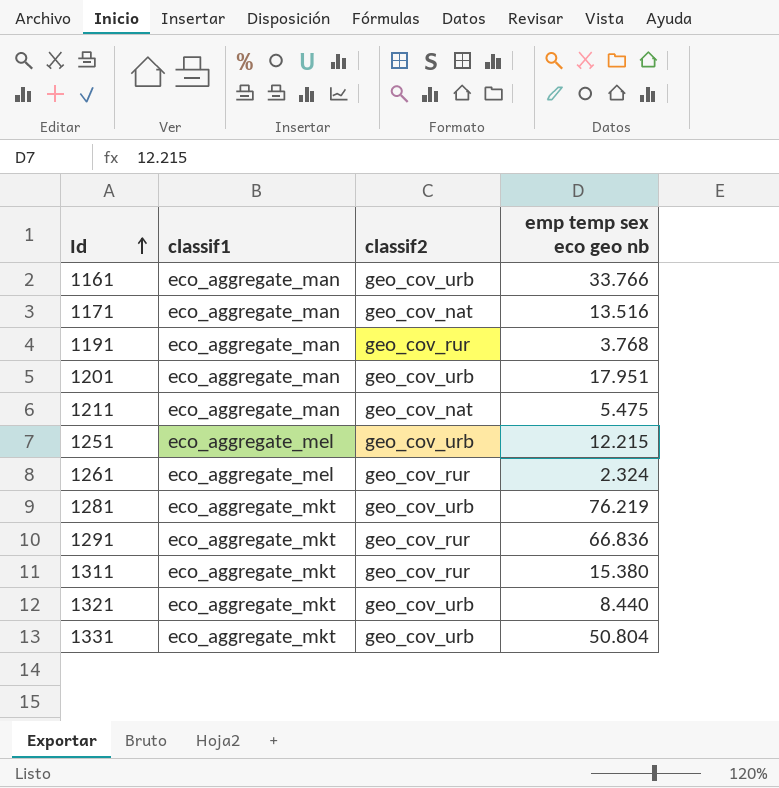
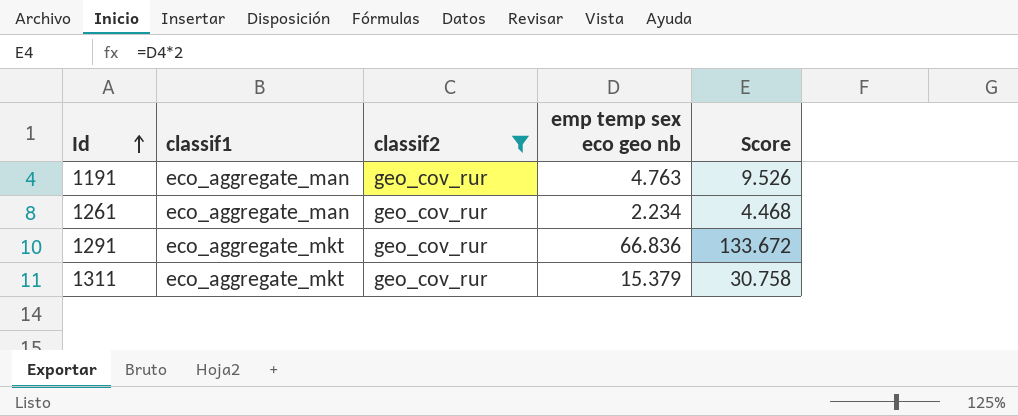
filter: none -> classif2 = geo_cov_rur
column Score | formula: none -> [emp temp sex eco geo nb] * 2
1191 | emp temp sex eco geo nb: 3.768 -> 4.763
1261 | classif1: eco_aggregate_mel -> eco_aggregate_man
1261 | emp temp sex eco geo nb: 2.324 -> 2.234
1311 | emp temp sex eco geo nb: 15.380 -> 15.379

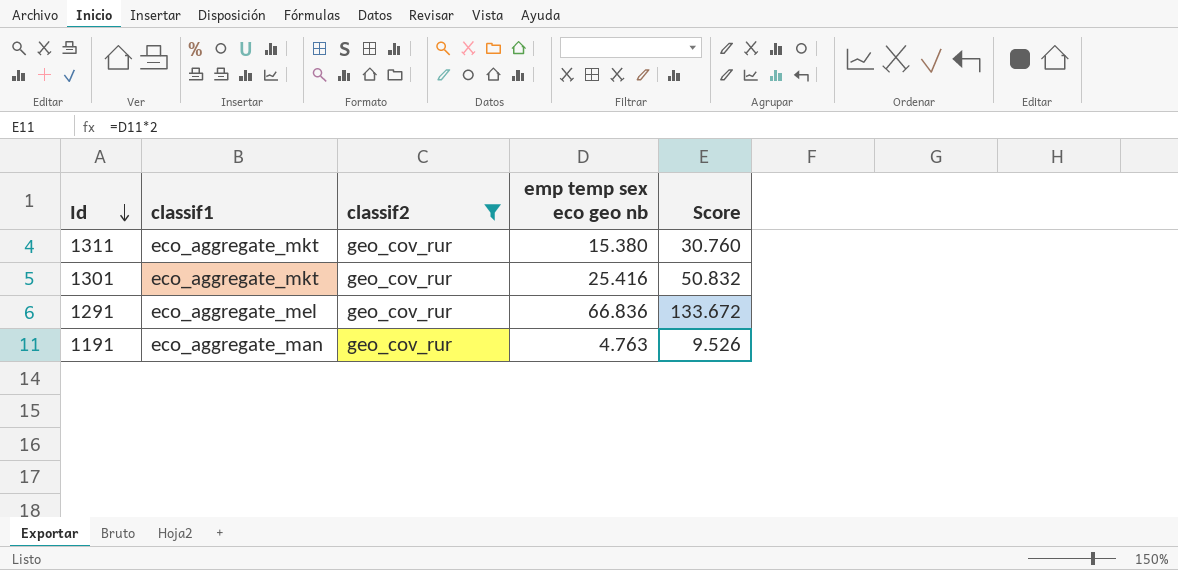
row order: Id ascending -> Id descending
row 1261: eco_aggregate_man | geo_cov_rur | 2.234 | 4.468 -> none
1311 | emp temp sex eco geo nb: 15.379 -> 15.380
1311 | Score: 30.758 -> 30.760
row 1301: none -> eco_aggregate_mkt | geo_cov_rur | 25.416 | 50.832
1291 | classif1: eco_aggregate_mkt -> eco_aggregate_mel

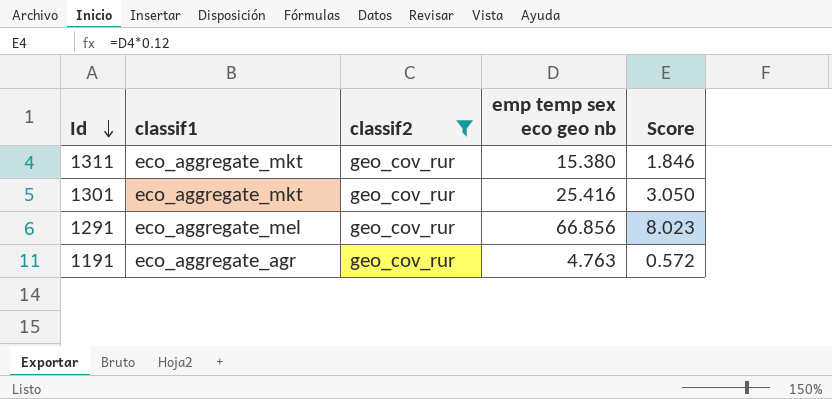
column Score | formula: [emp temp sex eco geo nb] * 2 -> [emp temp sex eco geo nb] * 0.12
1291 | emp temp sex eco geo nb: 66.836 -> 66.856
1191 | classif1: eco_aggregate_man -> eco_aggregate_agr

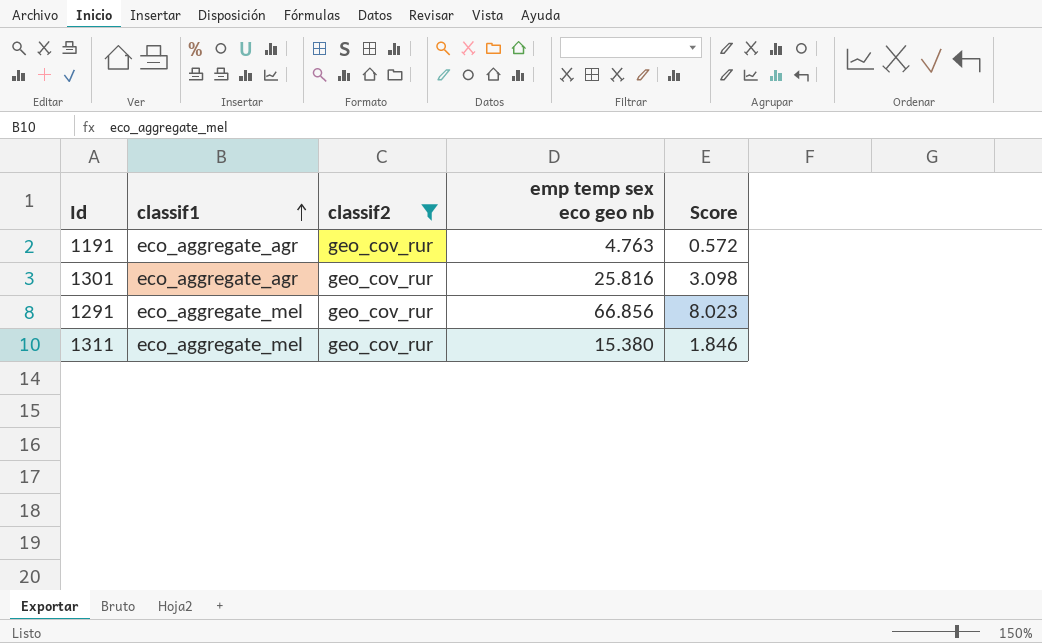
row order: Id descending -> classif1 ascending
1301 | classif1: eco_aggregate_mkt -> eco_aggregate_agr
1301 | emp temp sex eco geo nb: 25.416 -> 25.816
1301 | Score: 3.050 -> 3.098
1311 | classif1: eco_aggregate_mkt -> eco_aggregate_mel

